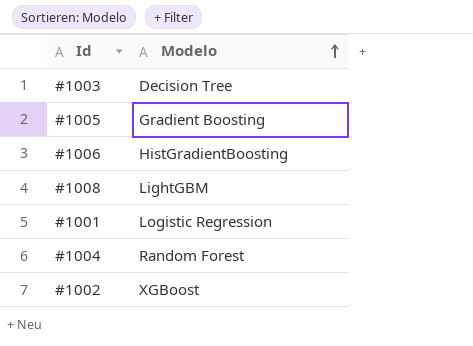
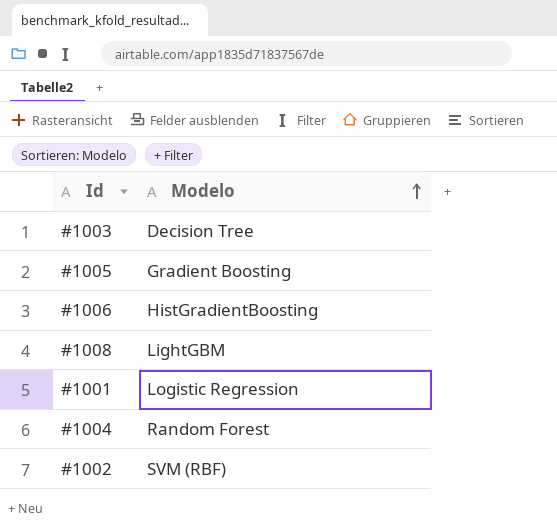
#1002 | Modelo: XGBoost -> SVM (RBF)

